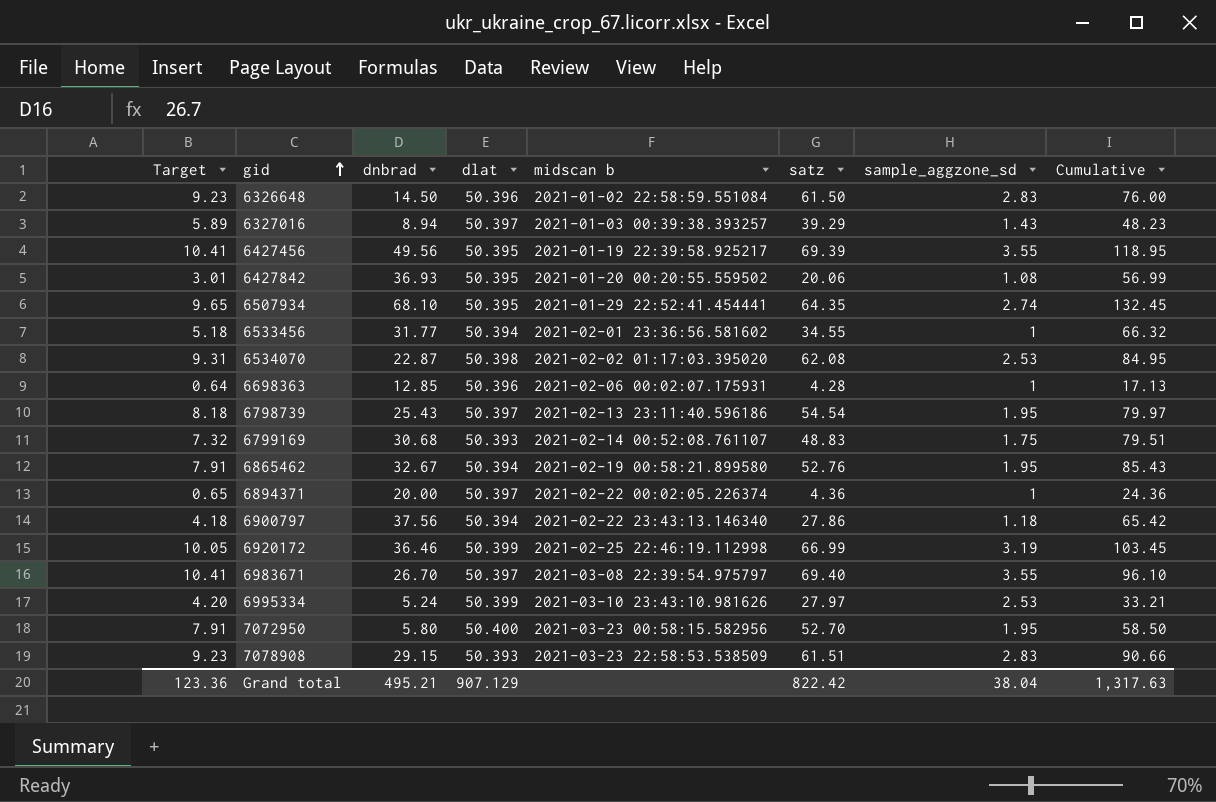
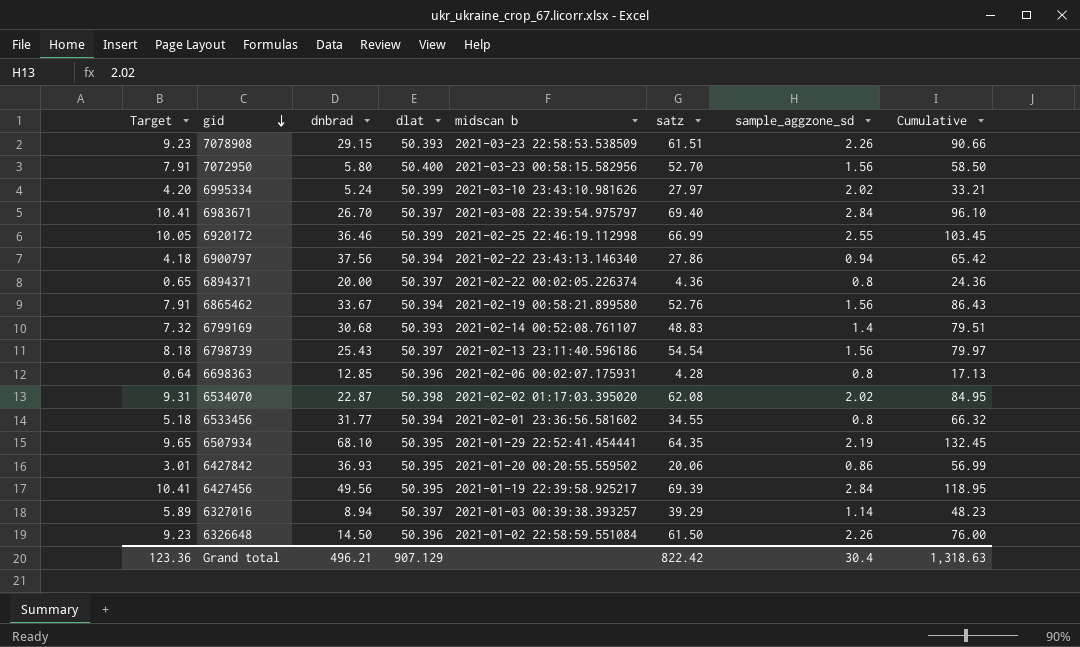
row order: gid ascending -> gid descending
7078908 | sample_aggzone_sd: 2.83 -> 2.26
7072950 | sample_aggzone_sd: 1.95 -> 1.56
6995334 | sample_aggzone_sd: 2.53 -> 2.02
6983671 | sample_aggzone_sd: 3.55 -> 2.84
6920172 | sample_aggzone_sd: 3.19 -> 2.55
6900797 | sample_aggzone_sd: 1.18 -> 0.94
6894371 | sample_aggzone_sd: 1 -> 0.8
6865462 | dnbrad: 32.67 -> 33.67
6865462 | sample_aggzone_sd: 1.95 -> 1.56
6865462 | Cumulative: 85.43 -> 86.43
6799169 | sample_aggzone_sd: 1.75 -> 1.4
6798739 | sample_aggzone_sd: 1.95 -> 1.56
6698363 | sample_aggzone_sd: 1 -> 0.8
6534070 | sample_aggzone_sd: 2.53 -> 2.02
6533456 | sample_aggzone_sd: 1 -> 0.8
6507934 | sample_aggzone_sd: 2.74 -> 2.19
6427842 | sample_aggzone_sd: 1.08 -> 0.86
6427456 | sample_aggzone_sd: 3.55 -> 2.84
6327016 | sample_aggzone_sd: 1.43 -> 1.14
6326648 | sample_aggzone_sd: 2.83 -> 2.26
Grand total | dnbrad: 495.21 -> 496.21
Grand total | sample_aggzone_sd: 38.04 -> 30.4
Grand total | Cumulative: 1,317.63 -> 1,318.63

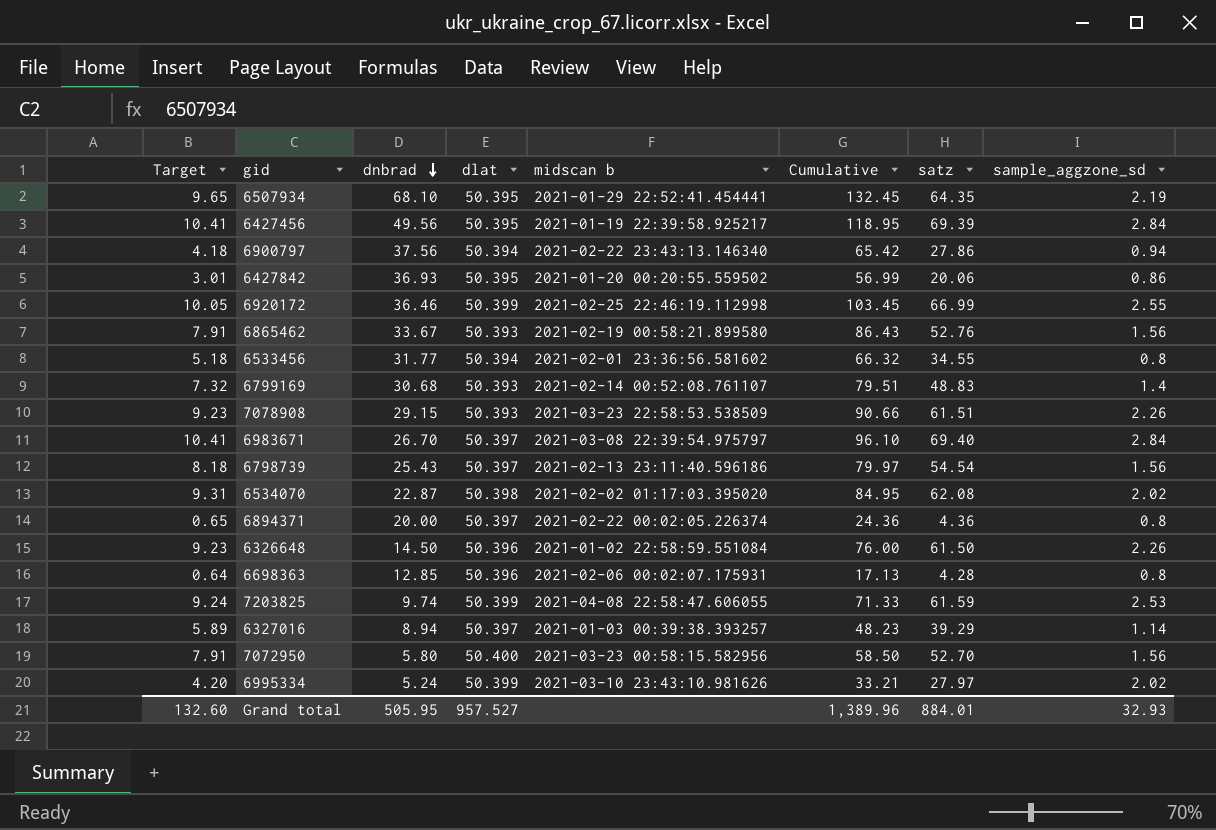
row order: gid descending -> dnbrad descending
column Cumulative | position: 8 -> 6
6865462 | dlat: 50.394 -> 50.393
row 7203825: none -> 9.24 | 9.74 | 50.399 | 2021-04-08 22:58:47.606055 | 71.33 | 61.59 | 2.53
Grand total | Target: 123.36 -> 132.60
Grand total | dnbrad: 496.21 -> 505.95
Grand total | dlat: 907.129 -> 957.527
Grand total | Cumulative: 1,318.63 -> 1,389.96
Grand total | satz: 822.42 -> 884.01
Grand total | sample_aggzone_sd: 30.4 -> 32.93

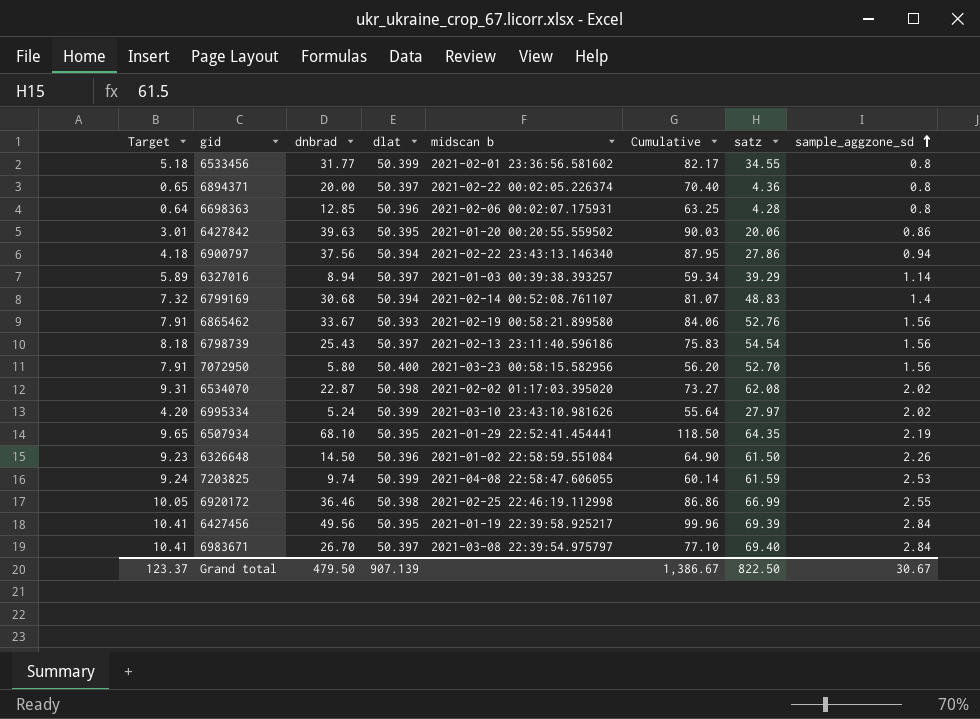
row order: dnbrad descending -> sample_aggzone_sd ascending
column Cumulative | formula: [dnbrad] + [satz] -> [dnbrad] + [dlat]
row 7078908: 9.23 | 29.15 | 50.393 | 2021-03-23 22:58:53.538509 | 90.66 | 61.51 | 2.26 -> none
6533456 | dlat: 50.394 -> 50.399
6427842 | dnbrad: 36.93 -> 39.63
6799169 | dlat: 50.393 -> 50.394
6920172 | dlat: 50.399 -> 50.398
Grand total | Target: 132.60 -> 123.37
Grand total | dnbrad: 505.95 -> 479.50
Grand total | dlat: 957.527 -> 907.139
Grand total | Cumulative: 1,389.96 -> 1,386.67
Grand total | satz: 884.01 -> 822.50
Grand total | sample_aggzone_sd: 32.93 -> 30.67

